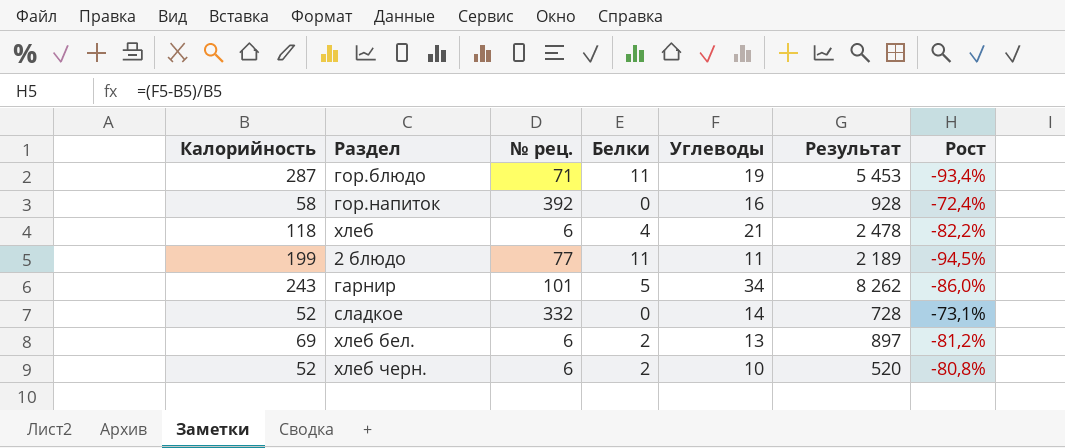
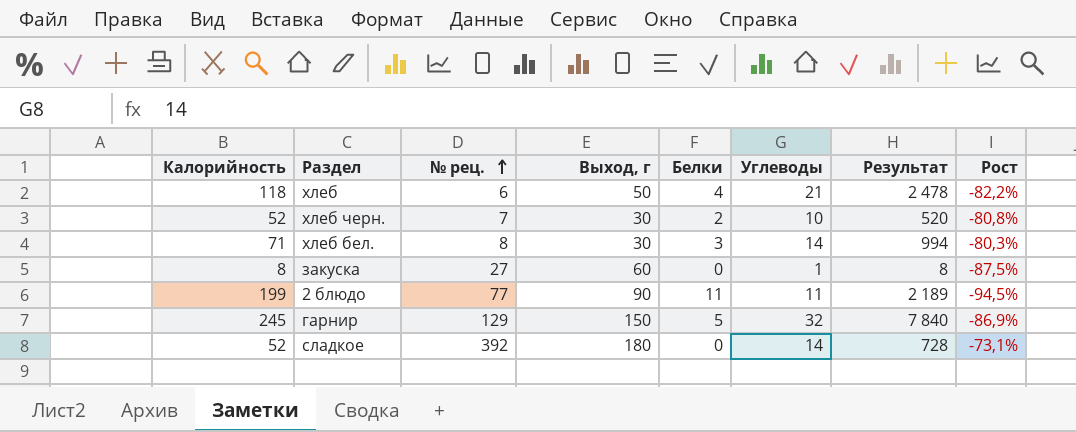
row order: none -> № рец. ascending
column Выход, г | position: none -> 4
row гор.блюдо: 287 | 71 | 11 | 19 | 5 453 | -93,4% -> none
row гор.напиток: 58 | 392 | 0 | 16 | 928 | -72,4% -> none
хлеб черн. | № рец.: 6 -> 7
хлеб бел. | Калорийность: 69 -> 71
хлеб бел. | № рец.: 6 -> 8
хлеб бел. | Белки: 2 -> 3
хлеб бел. | Углеводы: 13 -> 14
хлеб бел. | Результат: 897 -> 994
хлеб бел. | Рост: -81,2% -> -80,3%
row закуска: none -> 8 | 27 | 60 | 0 | 1 | 8 | -87,5%
гарнир | Калорийность: 243 -> 245
гарнир | № рец.: 101 -> 129
гарнир | Углеводы: 34 -> 32
гарнир | Результат: 8 262 -> 7 840
гарнир | Рост: -86,0% -> -86,9%
сладкое | № рец.: 332 -> 392

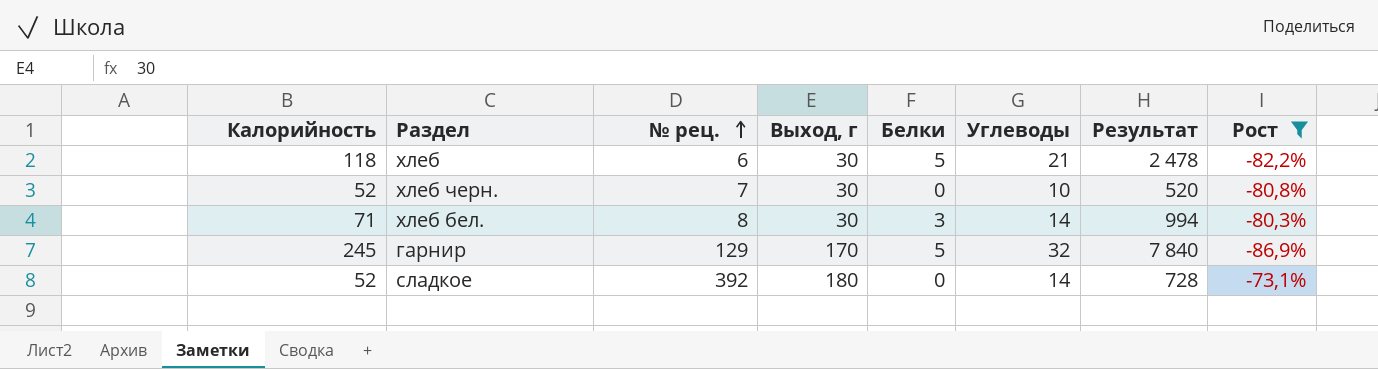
filter: none -> Рост >= -86,9%
хлеб | Выход, г: 50 -> 30
хлеб | Белки: 4 -> 5
хлеб черн. | Белки: 2 -> 0
гарнир | Выход, г: 150 -> 170

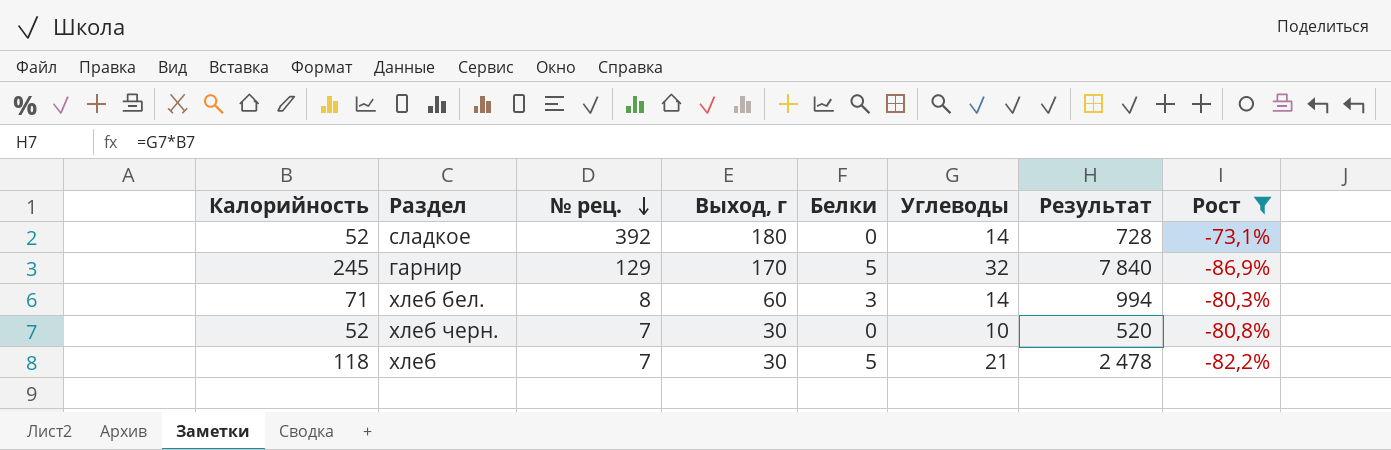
row order: № рец. ascending -> № рец. descending
хлеб бел. | Выход, г: 30 -> 60
хлеб | № рец.: 6 -> 7

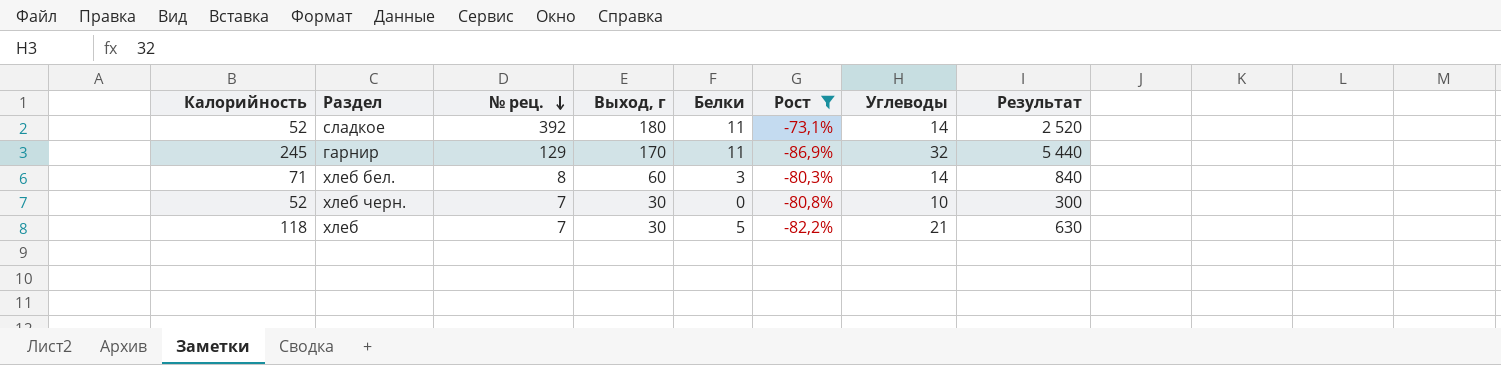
column Рост | position: 8 -> 6
column Результат | formula: [Калорийность] * [Углеводы] -> [Выход, г] * [Углеводы]
сладкое | Белки: 0 -> 11
гарнир | Белки: 5 -> 11

